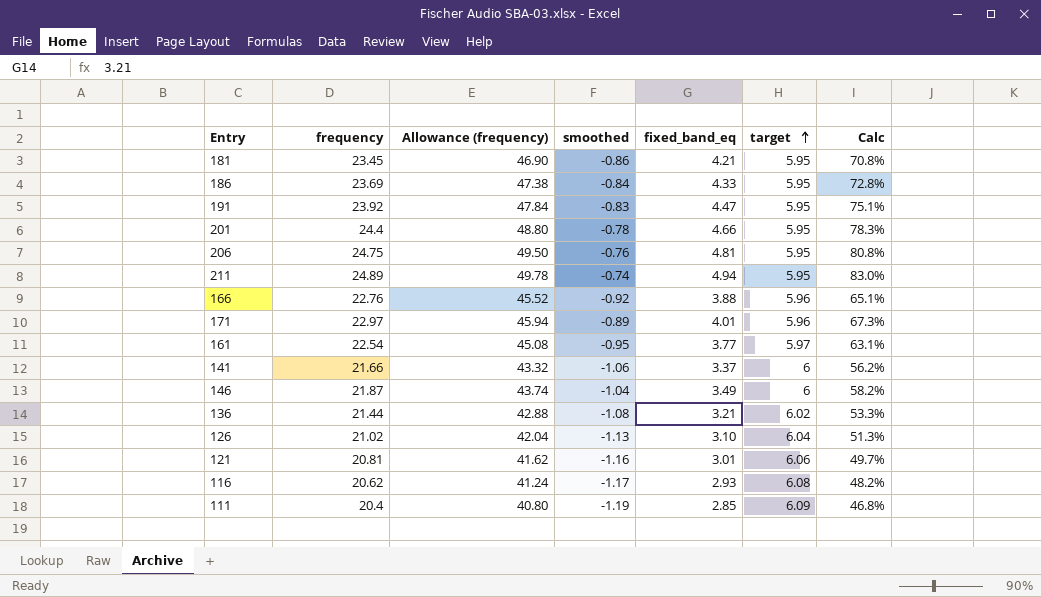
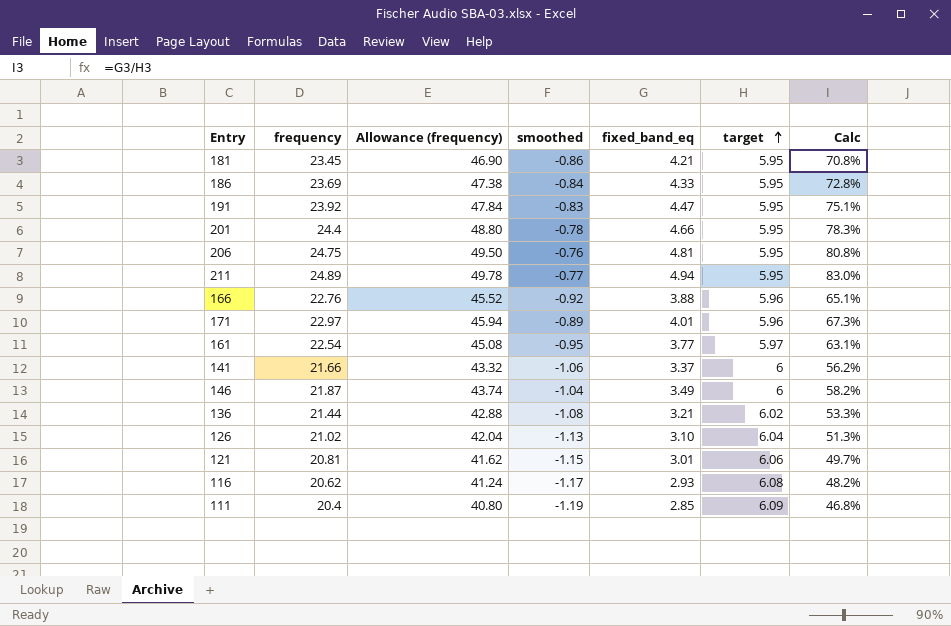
211 | smoothed: -0.74 -> -0.77
121 | smoothed: -1.16 -> -1.15

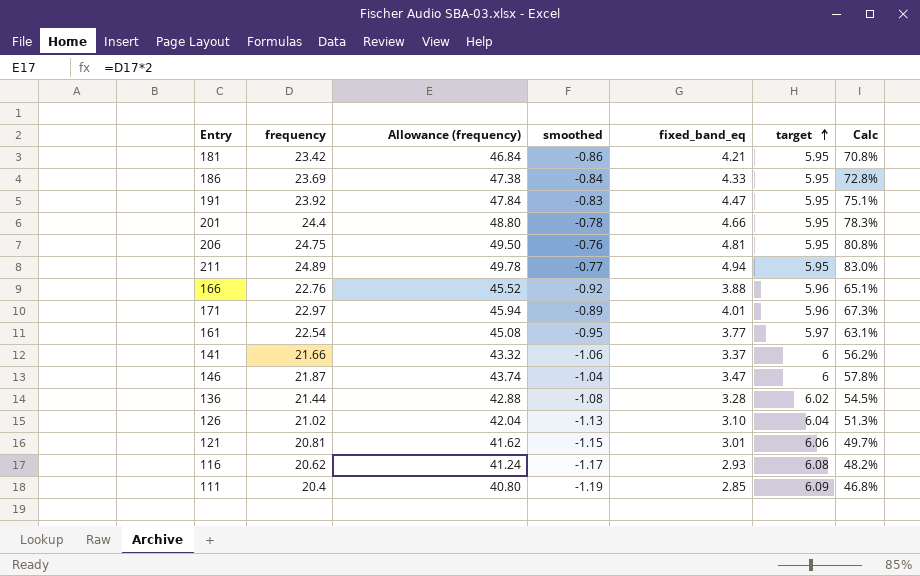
181 | frequency: 23.45 -> 23.42
181 | Allowance (frequency): 46.90 -> 46.84
146 | fixed_band_eq: 3.49 -> 3.47
146 | Calc: 58.2% -> 57.8%
136 | fixed_band_eq: 3.21 -> 3.28
136 | Calc: 53.3% -> 54.5%

